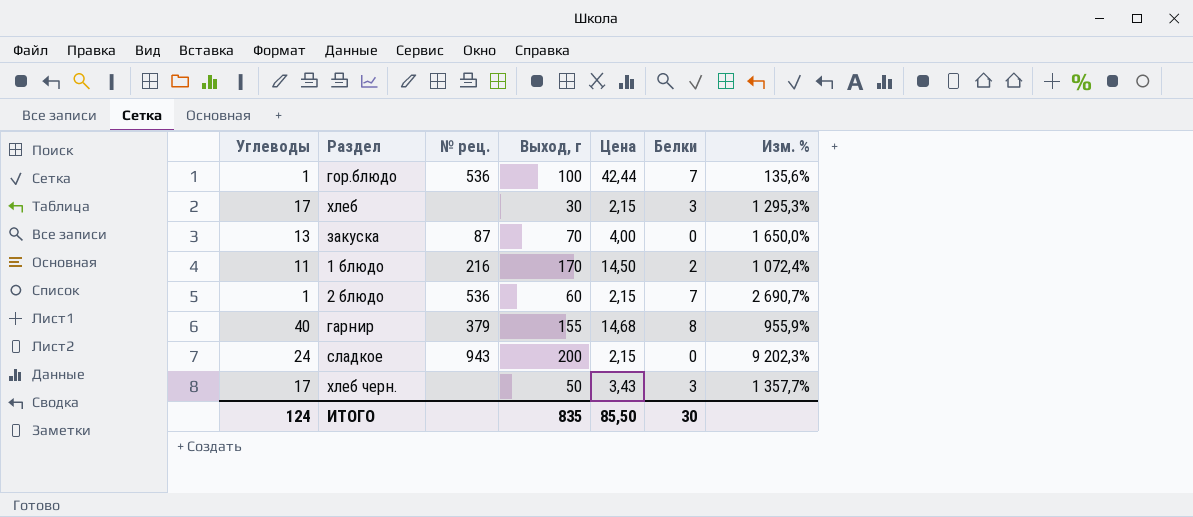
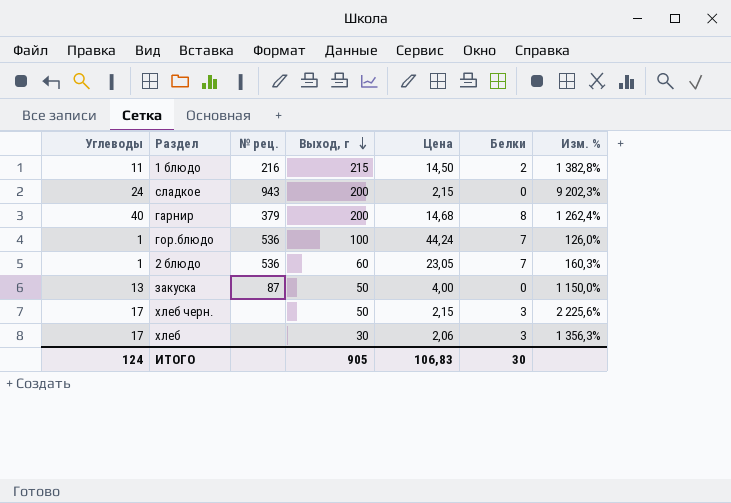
row order: none -> Выход, г descending
1 блюдо | Выход, г: 170 -> 215
1 блюдо | Изм. %: 1 072,4% -> 1 382,8%
гарнир | Выход, г: 155 -> 200
гарнир | Изм. %: 955,9% -> 1 262,4%
гор.блюдо | Цена: 42,44 -> 44,24
гор.блюдо | Изм. %: 135,6% -> 126,0%
2 блюдо | Цена: 2,15 -> 23,05
2 блюдо | Изм. %: 2 690,7% -> 160,3%
закуска | Выход, г: 70 -> 50
закуска | Изм. %: 1 650,0% -> 1 150,0%
хлеб черн. | Цена: 3,43 -> 2,15
хлеб черн. | Изм. %: 1 357,7% -> 2 225,6%
хлеб | Цена: 2,15 -> 2,06
хлеб | Изм. %: 1 295,3% -> 1 356,3%
ИТОГО | Выход, г: 835 -> 905
ИТОГО | Цена: 85,50 -> 106,83

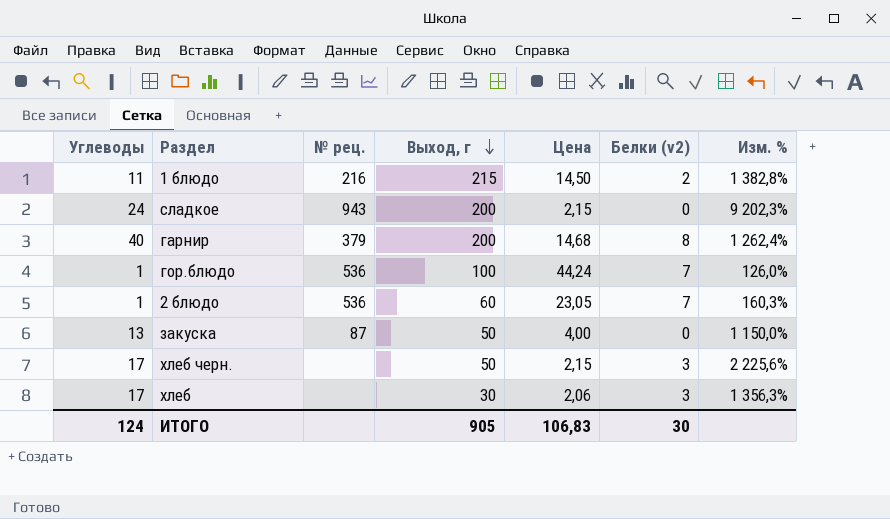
column name: Белки -> Белки (v2)

